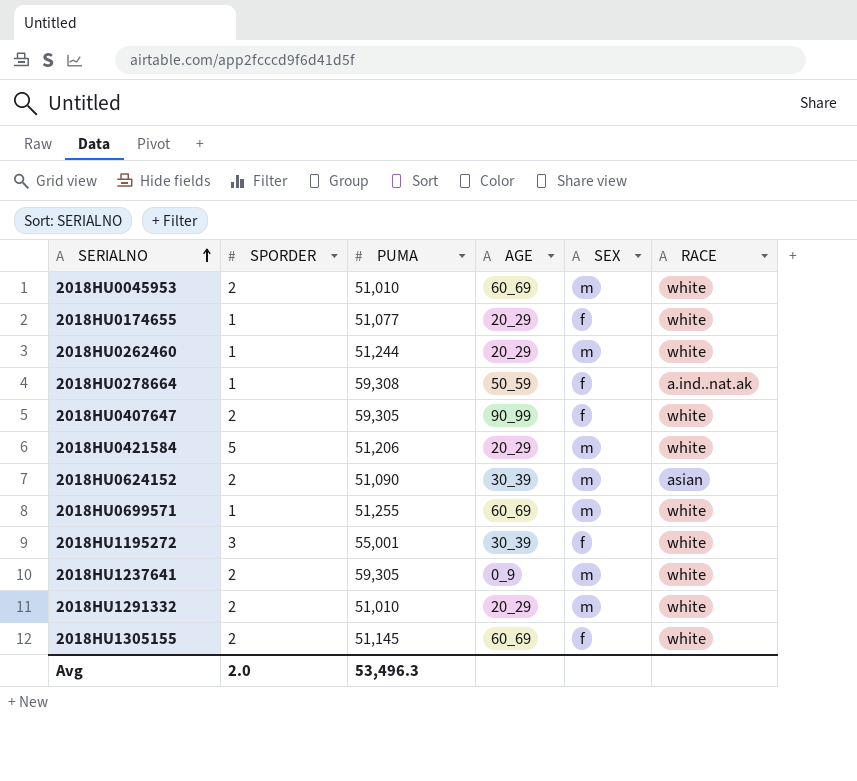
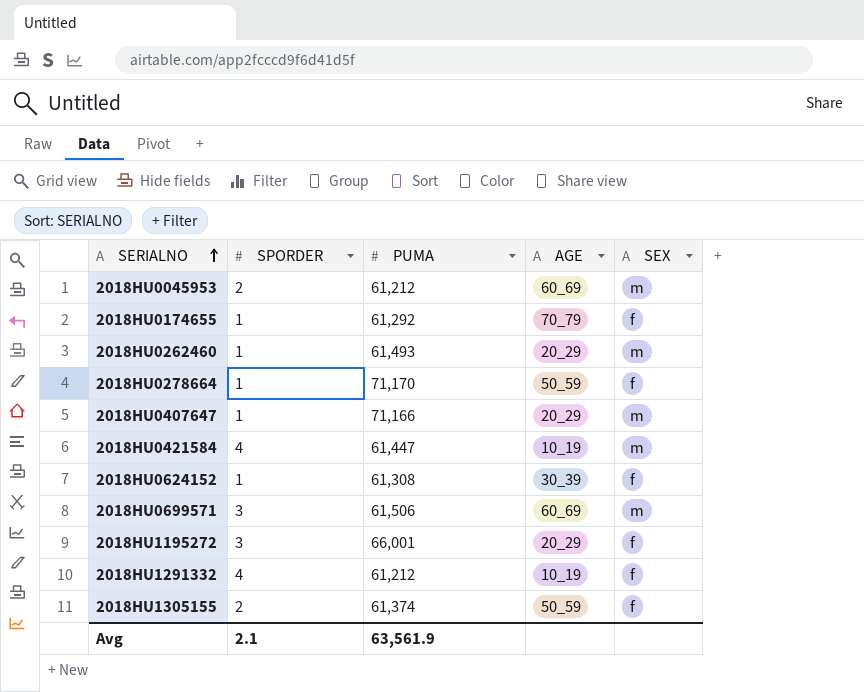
column RACE | position: 6 -> none
row 2018HU1237641: 2 | 59,305 | 0_9 | m | white -> none
2018HU0045953 | PUMA: 51,010 -> 61,212
2018HU0174655 | PUMA: 51,077 -> 61,292
2018HU0174655 | AGE: 20_29 -> 70_79
2018HU0262460 | PUMA: 51,244 -> 61,493
2018HU0278664 | PUMA: 59,308 -> 71,170
2018HU0407647 | SPORDER: 2 -> 1
2018HU0407647 | PUMA: 59,305 -> 71,166
2018HU0407647 | AGE: 90_99 -> 20_29
2018HU0407647 | SEX: f -> m
2018HU0421584 | SPORDER: 5 -> 4
2018HU0421584 | PUMA: 51,206 -> 61,447
2018HU0421584 | AGE: 20_29 -> 10_19
2018HU0624152 | SPORDER: 2 -> 1
2018HU0624152 | PUMA: 51,090 -> 61,308
2018HU0624152 | SEX: m -> f
2018HU0699571 | SPORDER: 1 -> 3
2018HU0699571 | PUMA: 51,255 -> 61,506
2018HU1195272 | PUMA: 55,001 -> 66,001
2018HU1195272 | AGE: 30_39 -> 20_29
2018HU1291332 | SPORDER: 2 -> 4
2018HU1291332 | PUMA: 51,010 -> 61,212
2018HU1291332 | AGE: 20_29 -> 10_19
2018HU1291332 | SEX: m -> f
2018HU1305155 | PUMA: 51,145 -> 61,374
2018HU1305155 | AGE: 60_69 -> 50_59
Avg | SPORDER: 2.0 -> 2.1
Avg | PUMA: 53,496.3 -> 63,561.9

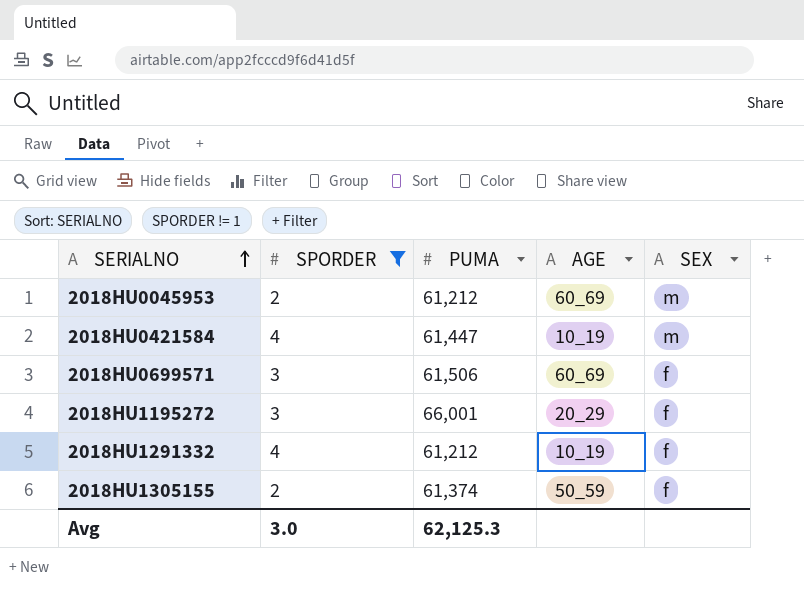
filter: none -> SPORDER != 1
2018HU0699571 | SEX: m -> f
Avg | SPORDER: 2.1 -> 3.0
Avg | PUMA: 63,561.9 -> 62,125.3

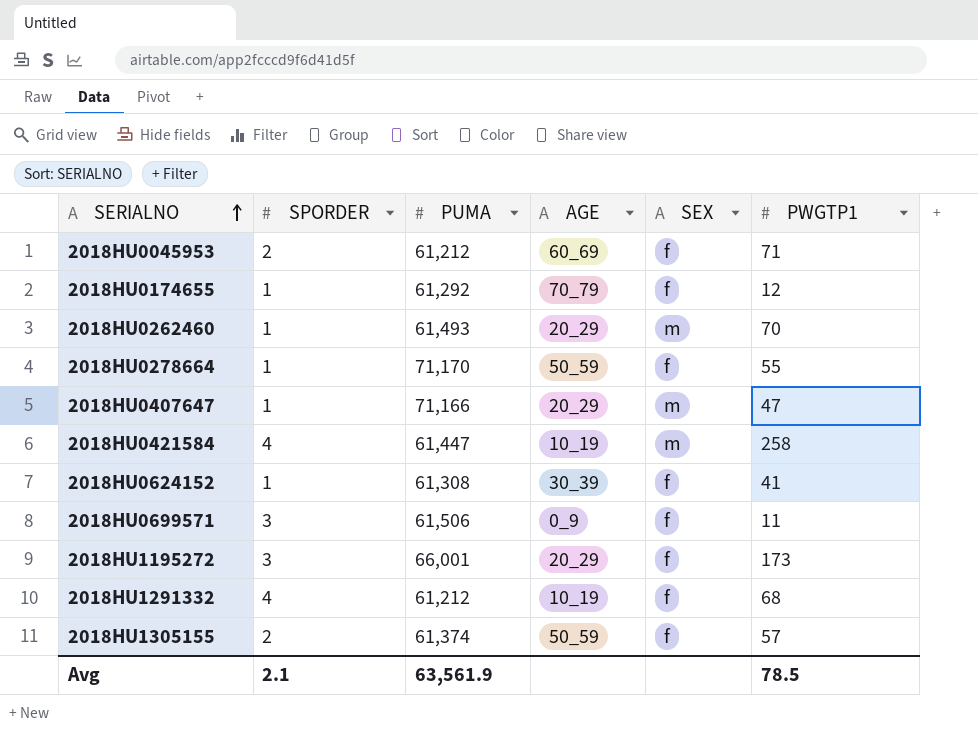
filter: SPORDER != 1 -> none
column PWGTP1 | position: none -> 6
2018HU0045953 | SEX: m -> f
2018HU0699571 | AGE: 60_69 -> 0_9
Avg | SPORDER: 3.0 -> 2.1
Avg | PUMA: 62,125.3 -> 63,561.9

